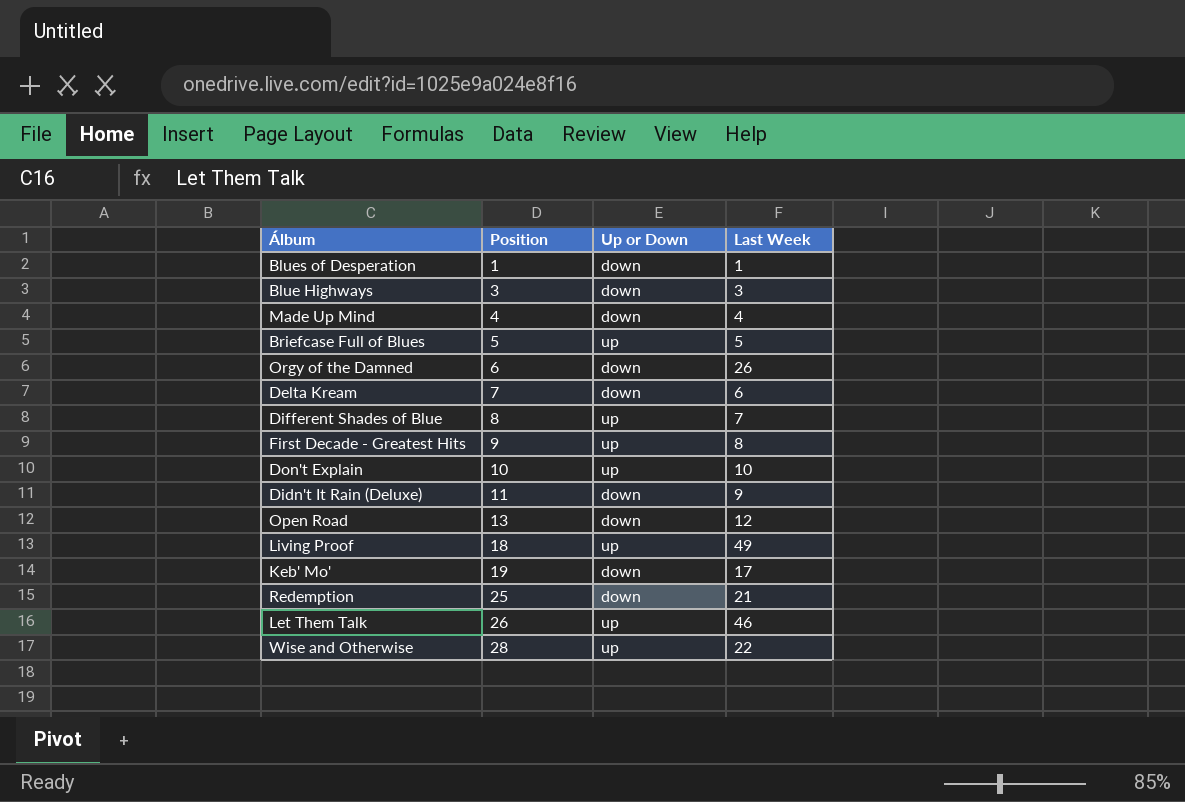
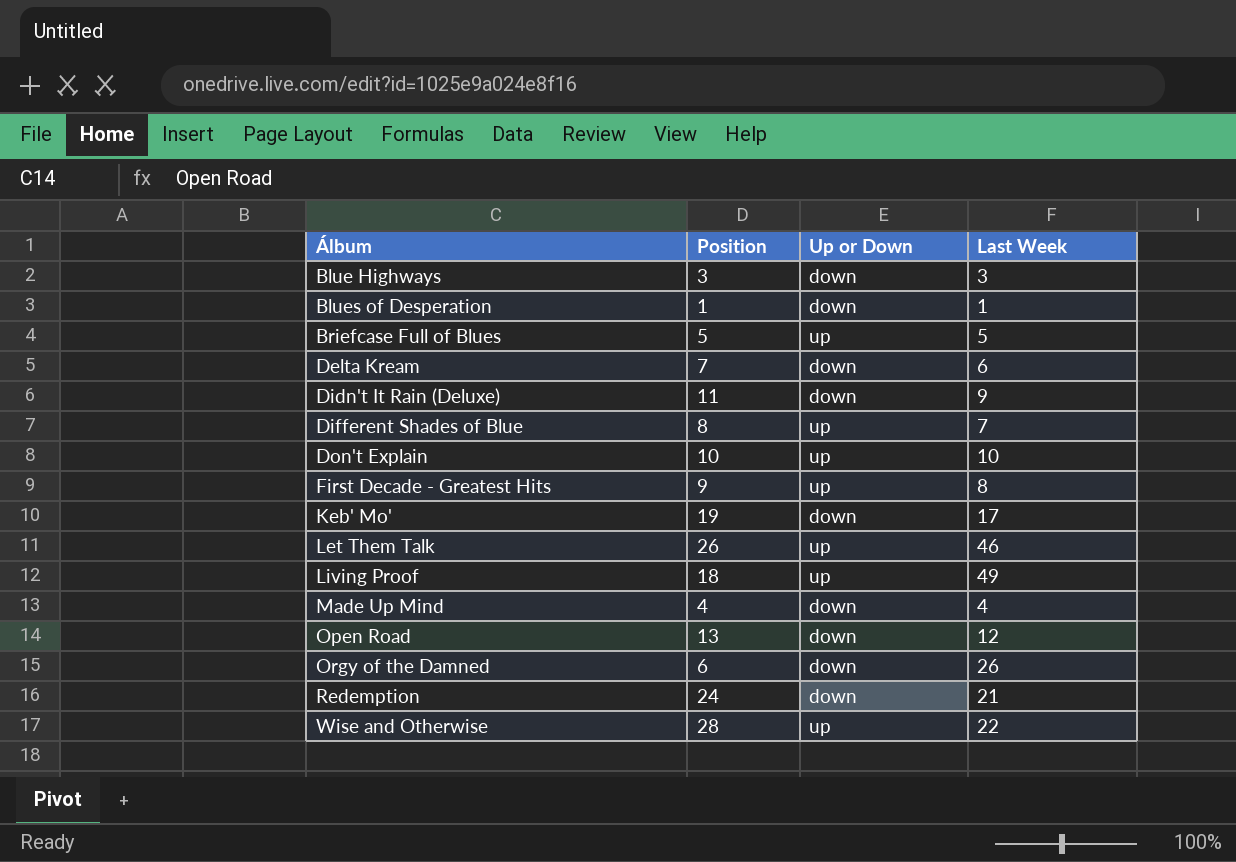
row order: Position ascending -> Álbum ascending
Redemption | Position: 25 -> 24

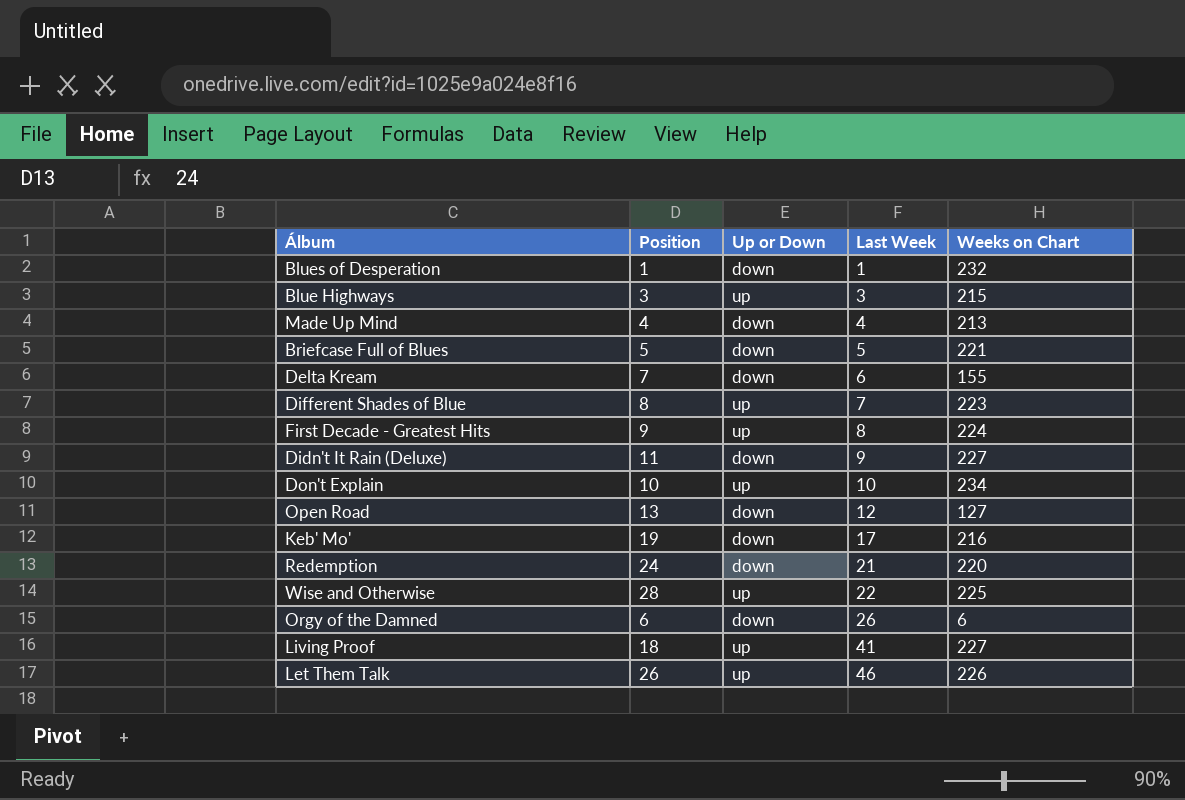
row order: Álbum ascending -> Last Week ascending
column Weeks on Chart | position: none -> 5
Blue Highways | Up or Down: down -> up
Briefcase Full of Blues | Up or Down: up -> down
Living Proof | Last Week: 49 -> 41

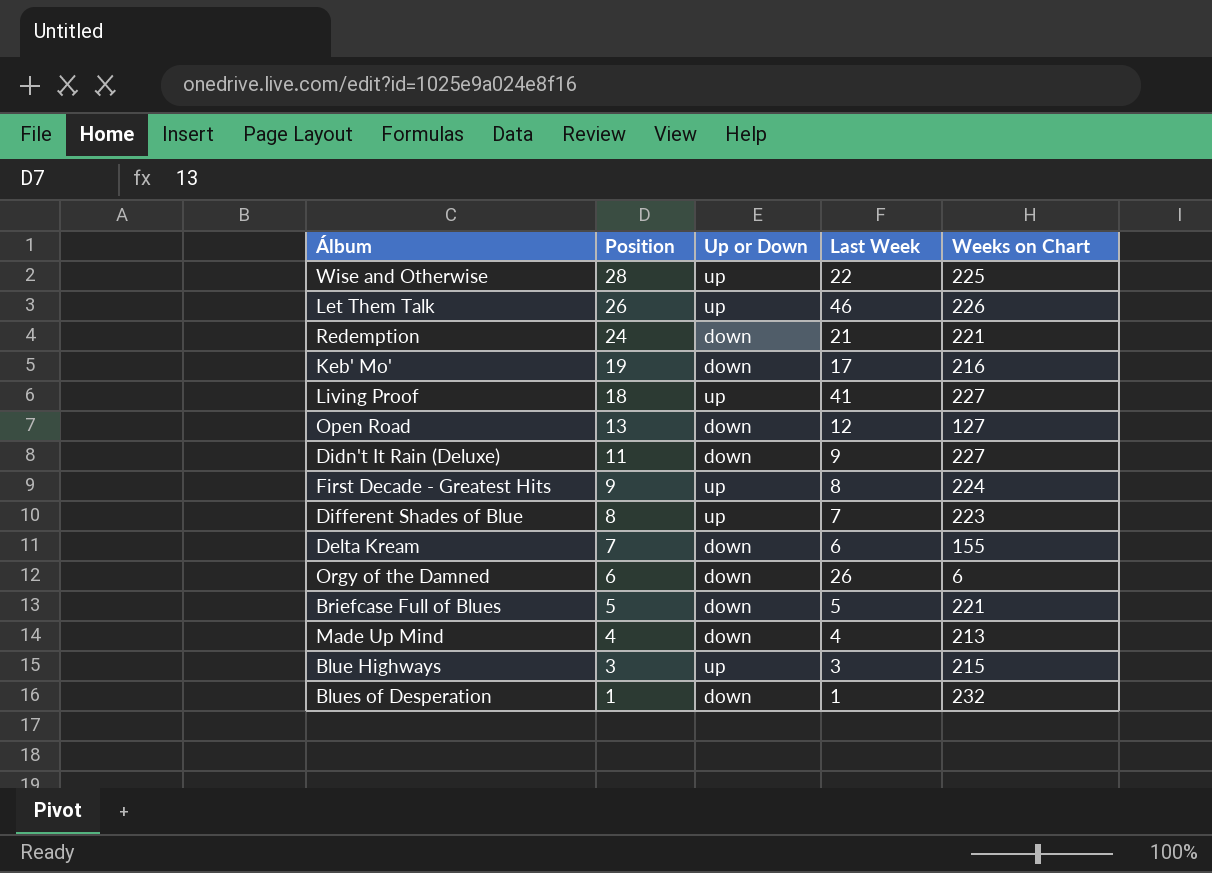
row order: Last Week ascending -> Position descending
row Don't Explain: 10 | up | 10 | 234 -> none
Redemption | Weeks on Chart: 220 -> 221

